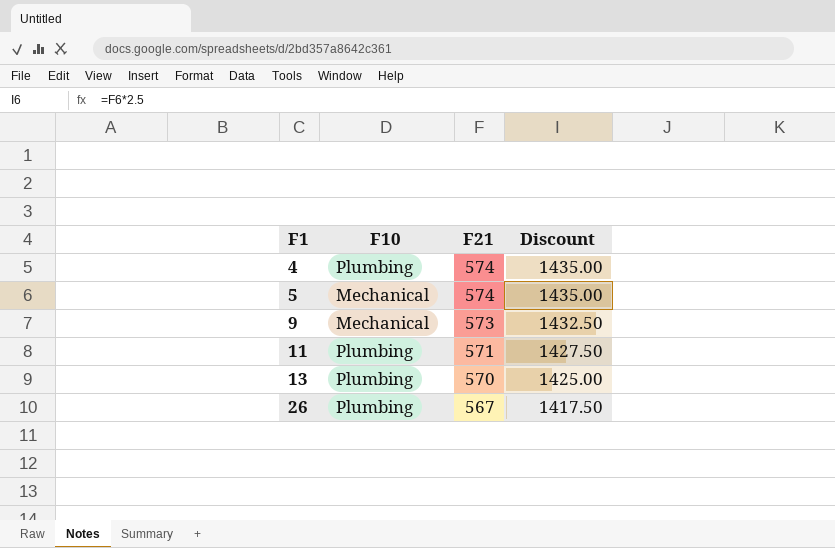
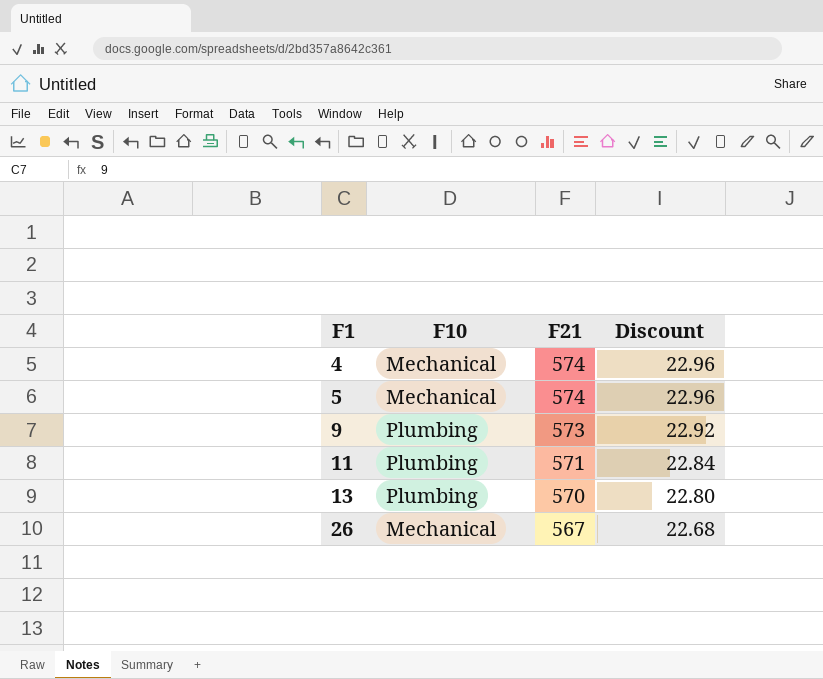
column Discount | formula: [F21] * 2.5 -> [F21] * 0.04
4 | F10: Plumbing -> Mechanical
9 | F10: Mechanical -> Plumbing
26 | F10: Plumbing -> Mechanical

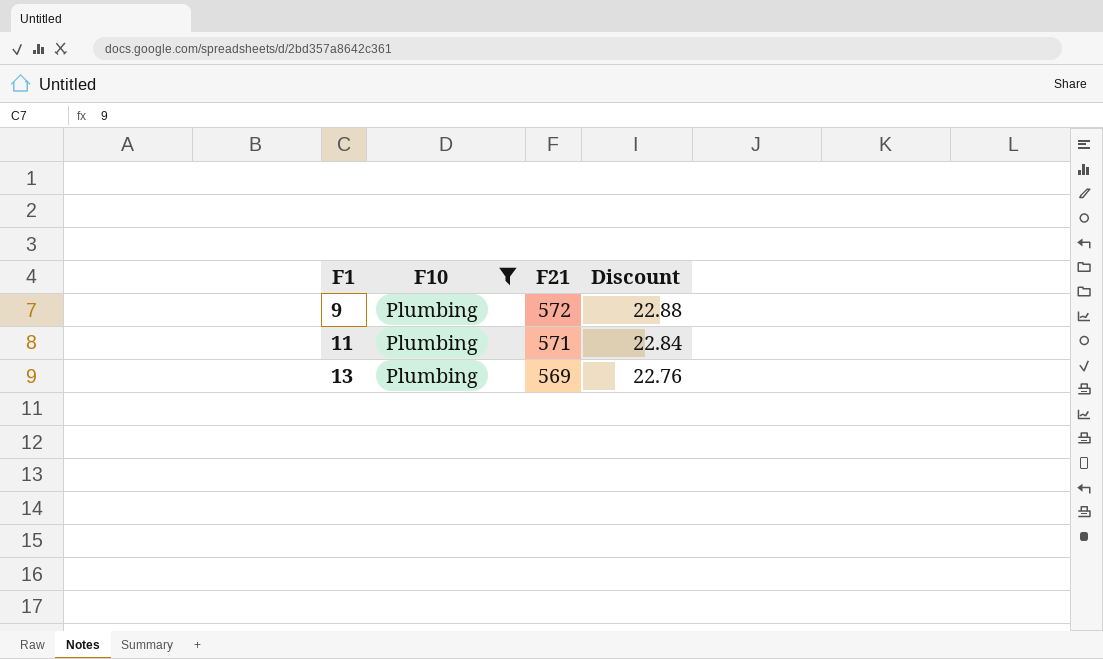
filter: none -> F10 = Plumbing
9 | F21: 573 -> 572
9 | Discount: 22.92 -> 22.88
13 | F21: 570 -> 569
13 | Discount: 22.80 -> 22.76

